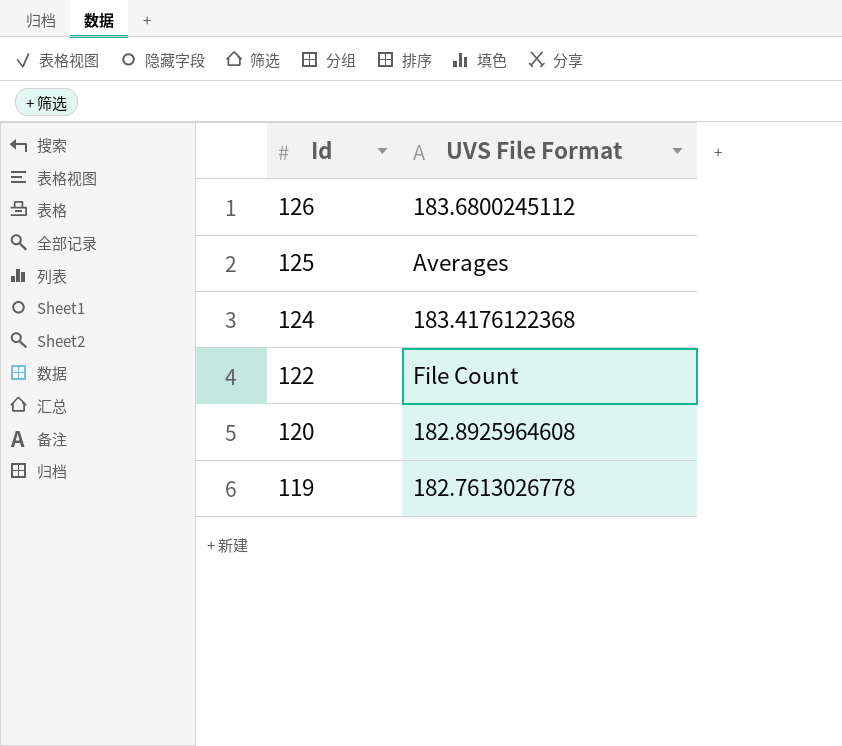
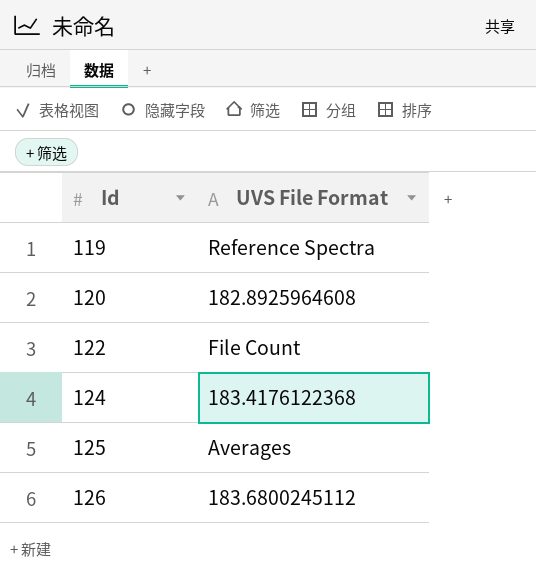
row order: Id descending -> Id ascending
119 | UVS File Format: 182.7613026778 -> Reference Spectra

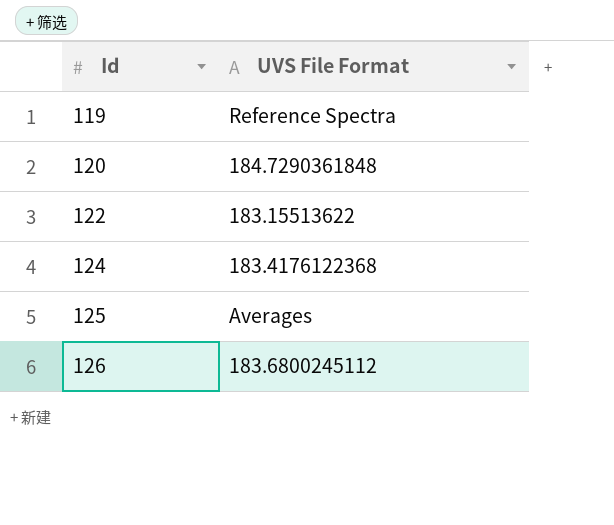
120 | UVS File Format: 182.8925964608 -> 184.7290361848
122 | UVS File Format: File Count -> 183.15513622

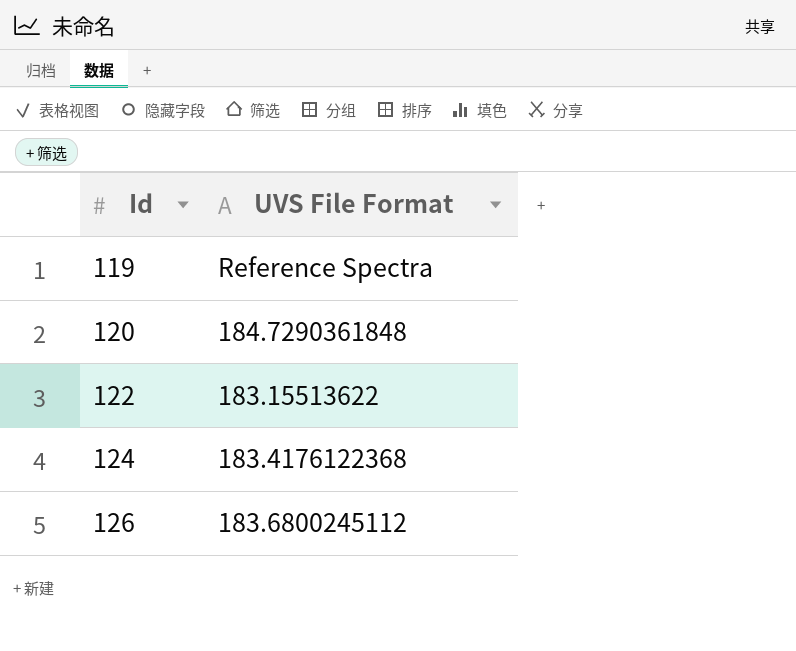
row 125: Averages -> none

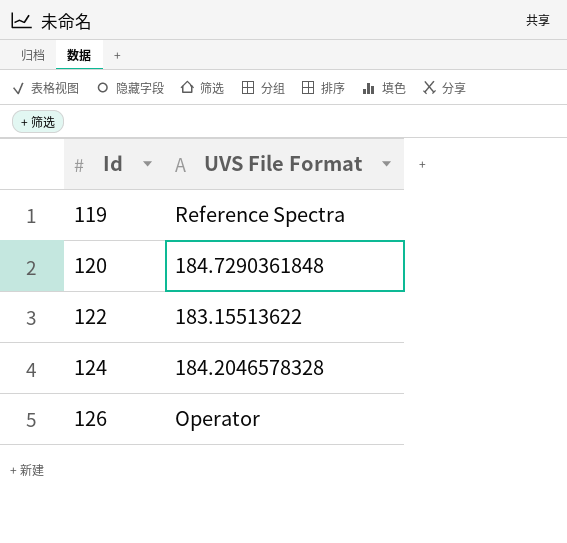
124 | UVS File Format: 183.4176122368 -> 184.2046578328
126 | UVS File Format: 183.6800245112 -> Operator

